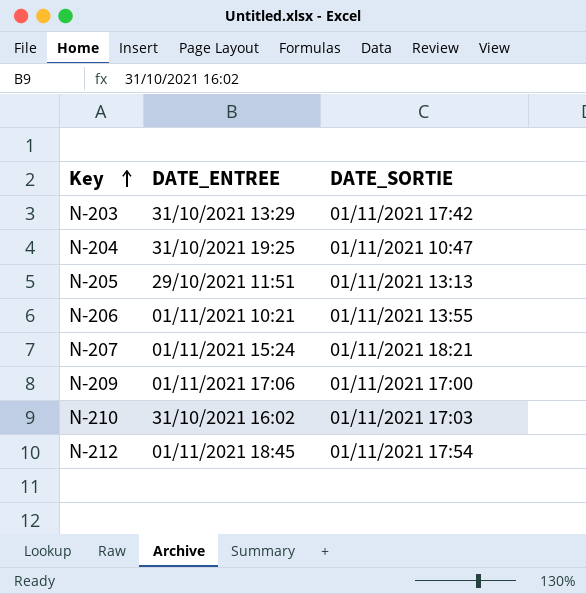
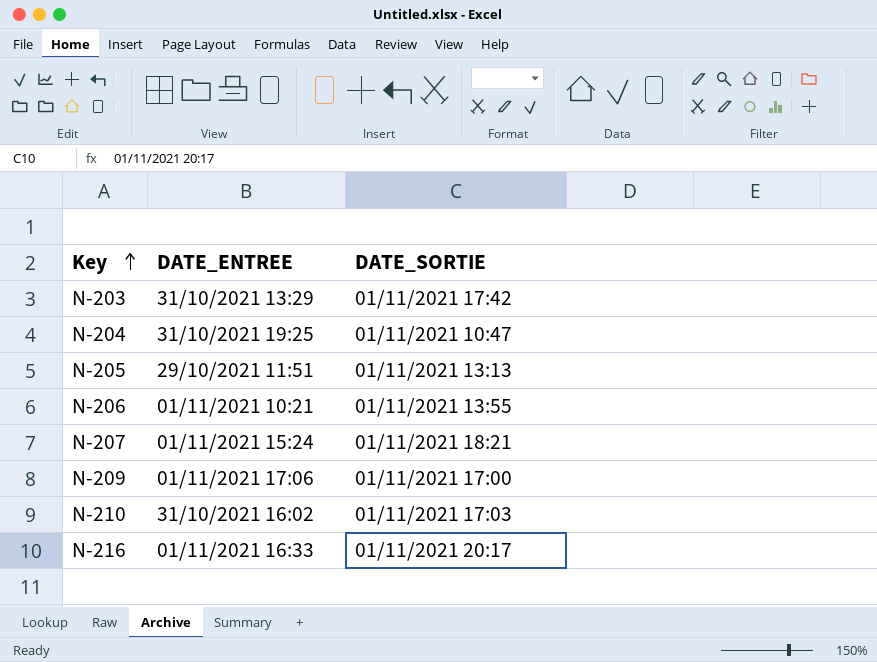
row N-212: 01/11/2021 18:45 | 01/11/2021 17:54 -> none
row N-216: none -> 01/11/2021 16:33 | 01/11/2021 20:17

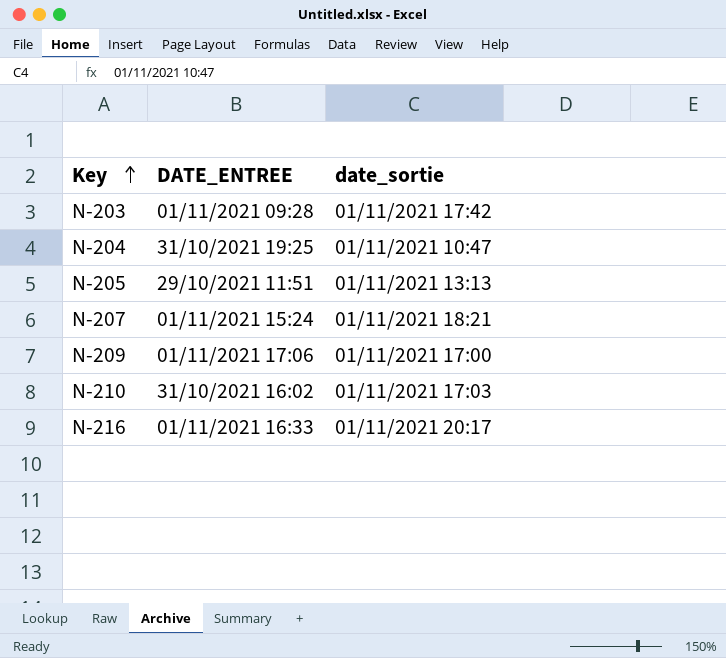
column name: DATE_SORTIE -> date_sortie
row N-206: 01/11/2021 10:21 | 01/11/2021 13:55 -> none
N-203 | DATE_ENTREE: 31/10/2021 13:29 -> 01/11/2021 09:28

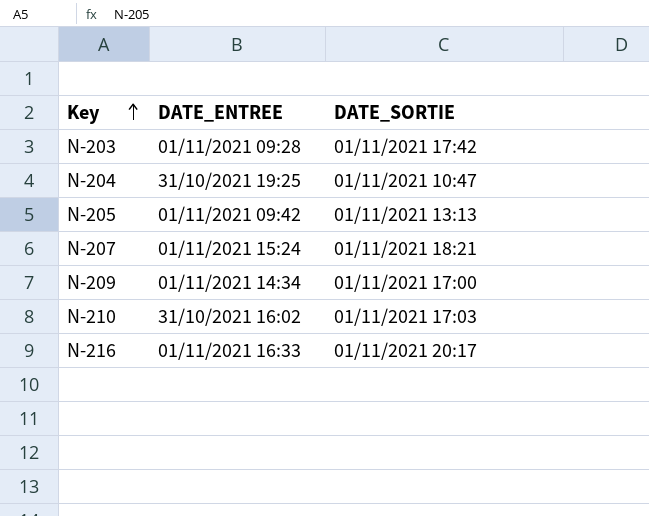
column name: date_sortie -> DATE_SORTIE
N-205 | DATE_ENTREE: 29/10/2021 11:51 -> 01/11/2021 09:42
N-209 | DATE_ENTREE: 01/11/2021 17:06 -> 01/11/2021 14:34

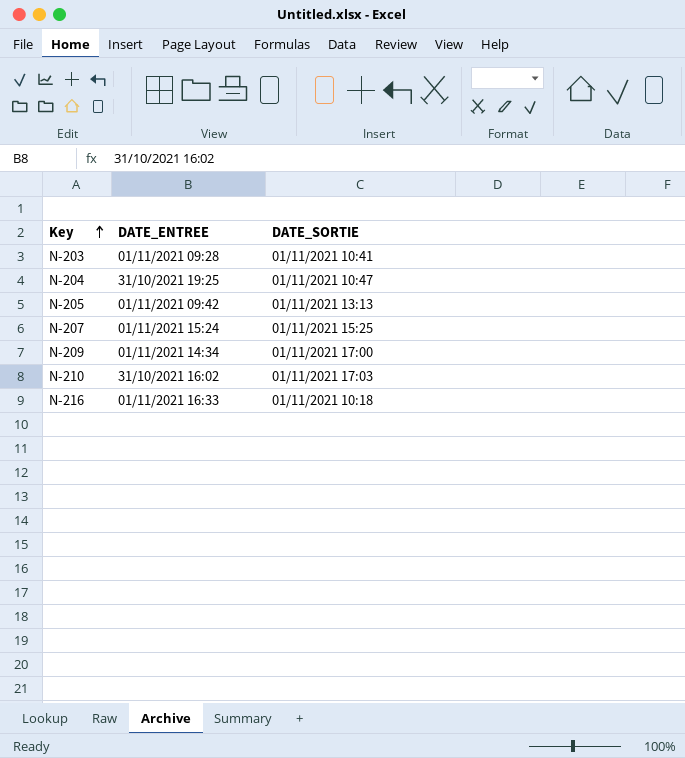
N-203 | DATE_SORTIE: 01/11/2021 17:42 -> 01/11/2021 10:41
N-207 | DATE_SORTIE: 01/11/2021 18:21 -> 01/11/2021 15:25
N-216 | DATE_SORTIE: 01/11/2021 20:17 -> 01/11/2021 10:18

